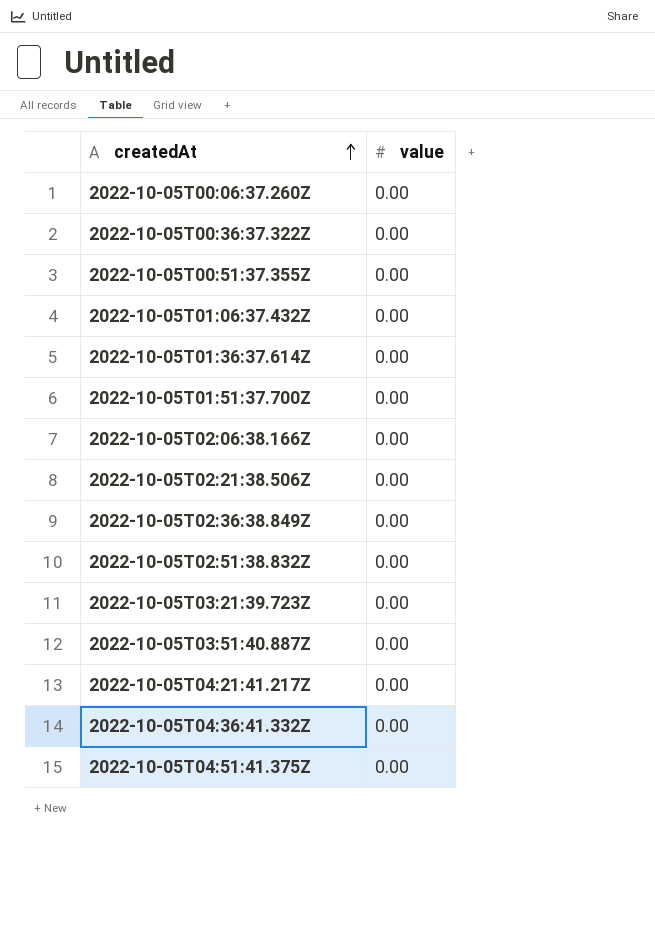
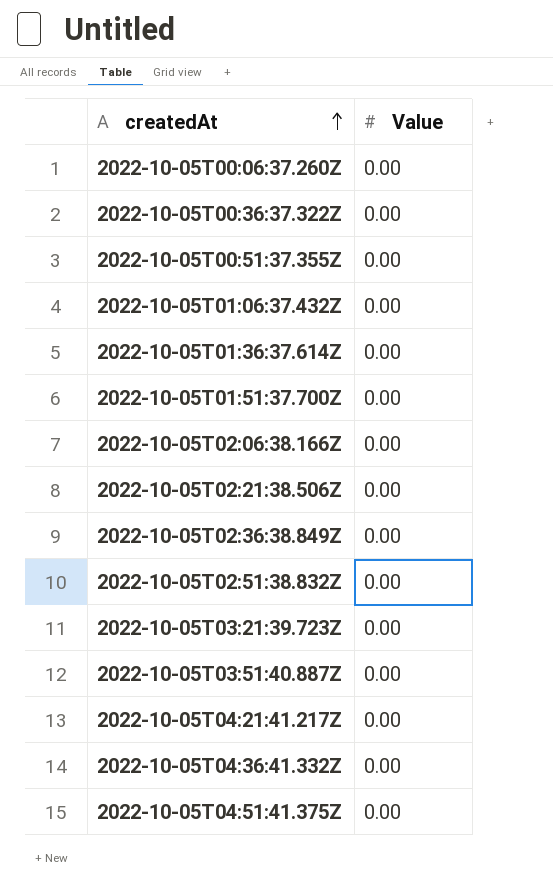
column name: value -> Value

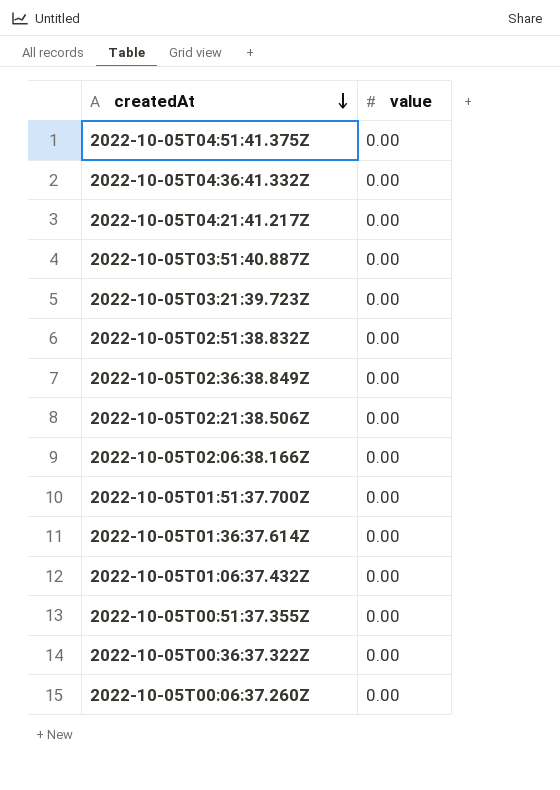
row order: createdAt ascending -> createdAt descending
column name: Value -> value

